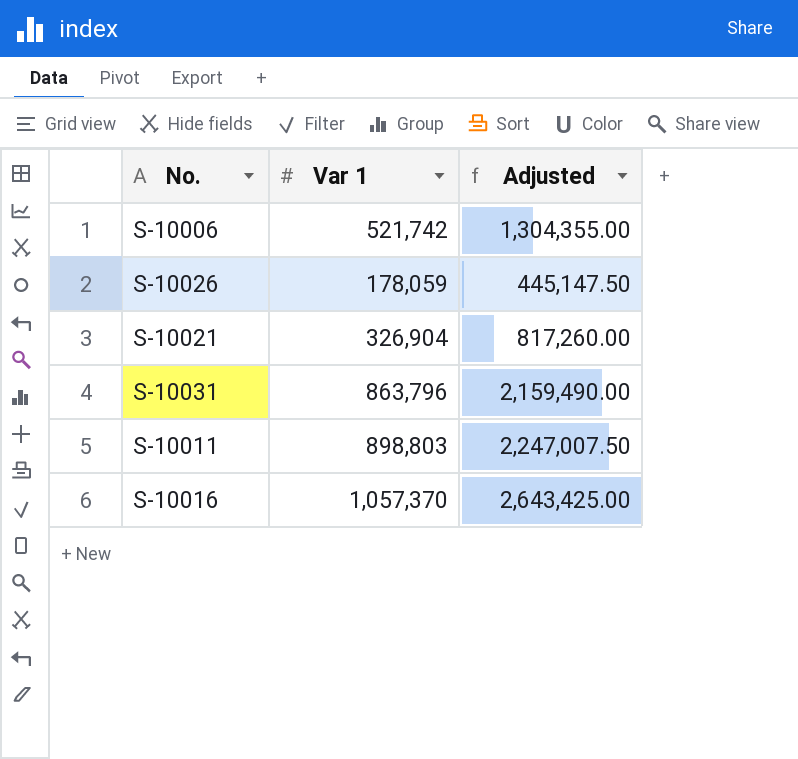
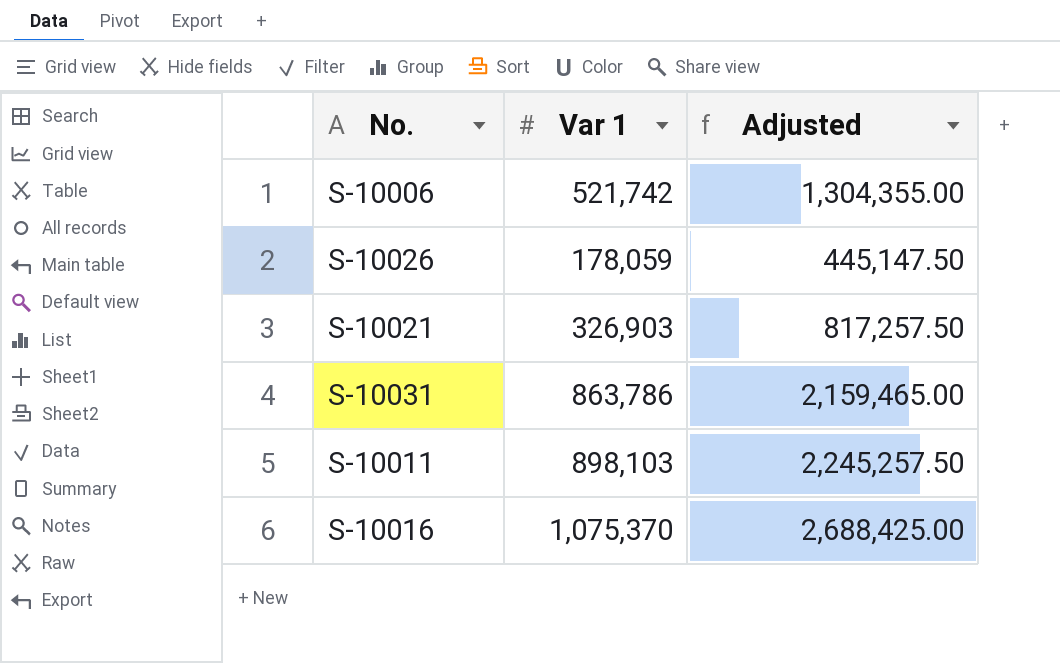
S-10021 | Var 1: 326,904 -> 326,903
S-10021 | Adjusted: 817,260.00 -> 817,257.50
S-10031 | Var 1: 863,796 -> 863,786
S-10031 | Adjusted: 2,159,490.00 -> 2,159,465.00
S-10011 | Var 1: 898,803 -> 898,103
S-10011 | Adjusted: 2,247,007.50 -> 2,245,257.50
S-10016 | Var 1: 1,057,370 -> 1,075,370
S-10016 | Adjusted: 2,643,425.00 -> 2,688,425.00

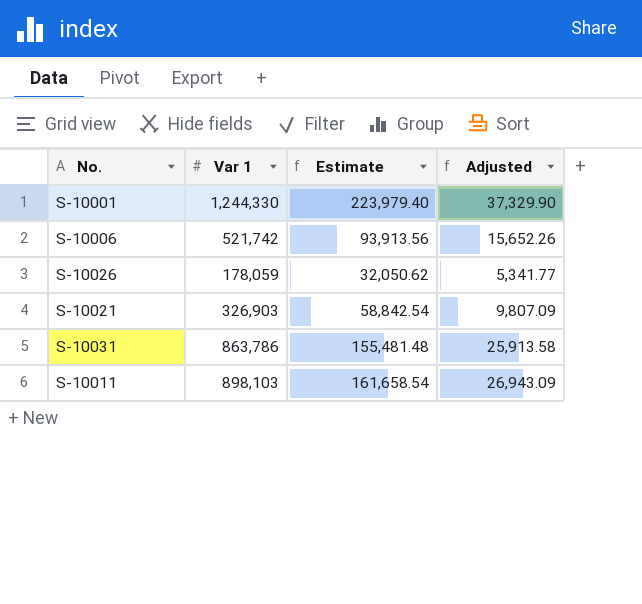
column Estimate | formula: none -> [Var 1] * 0.18
column Adjusted | formula: [Var 1] * 2.5 -> [Var 1] * 0.03
row S-10016: 1,075,370 | 2,688,425.00 -> none
row S-10001: none -> 1,244,330 | 223,979.40 | 37,329.90

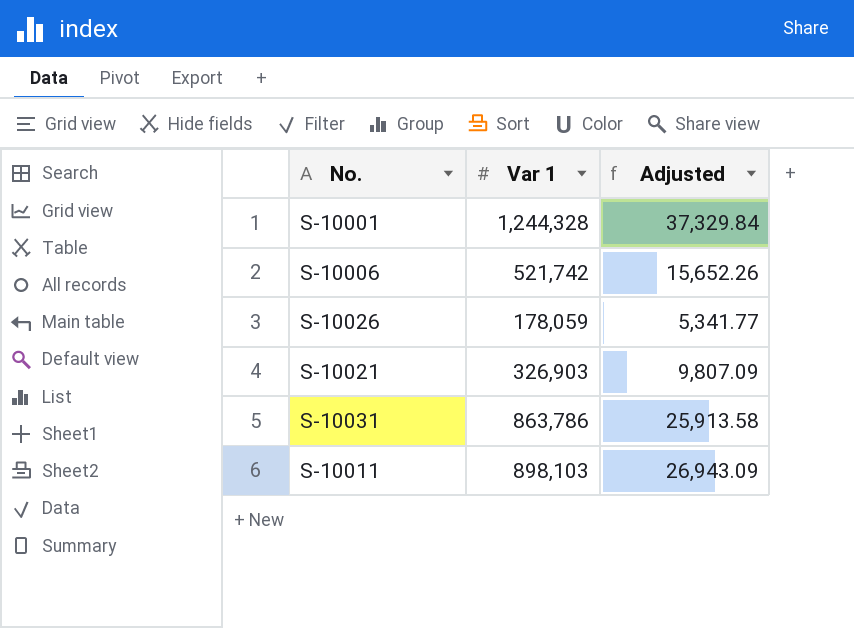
column Estimate | formula: [Var 1] * 0.18 -> none
S-10001 | Var 1: 1,244,330 -> 1,244,328
S-10001 | Adjusted: 37,329.90 -> 37,329.84

